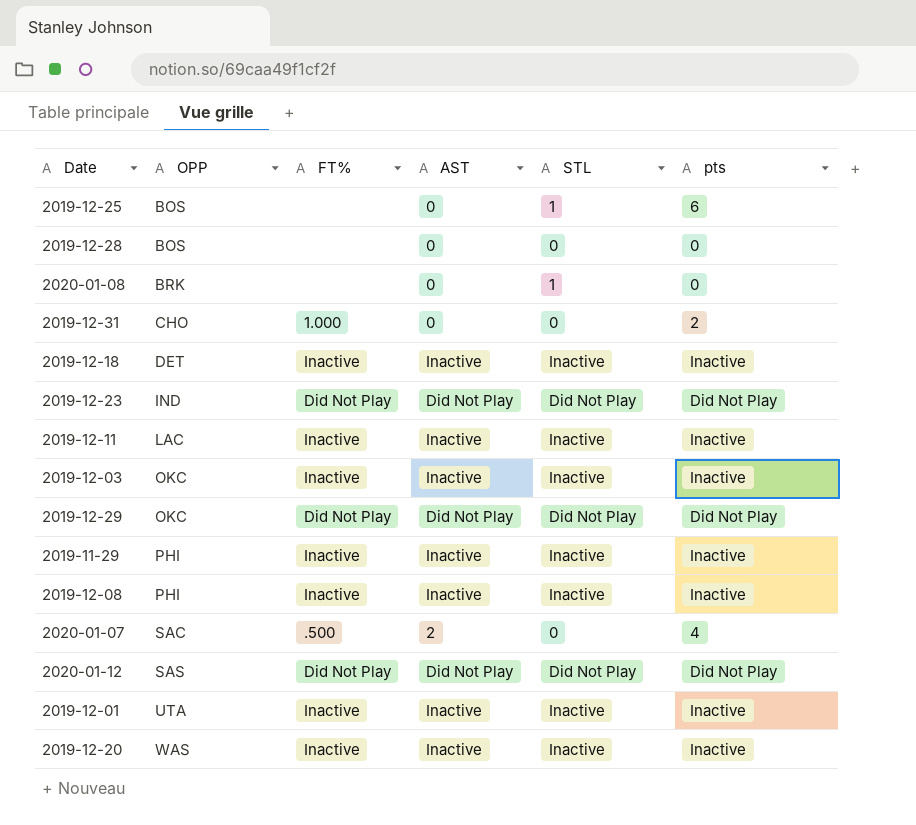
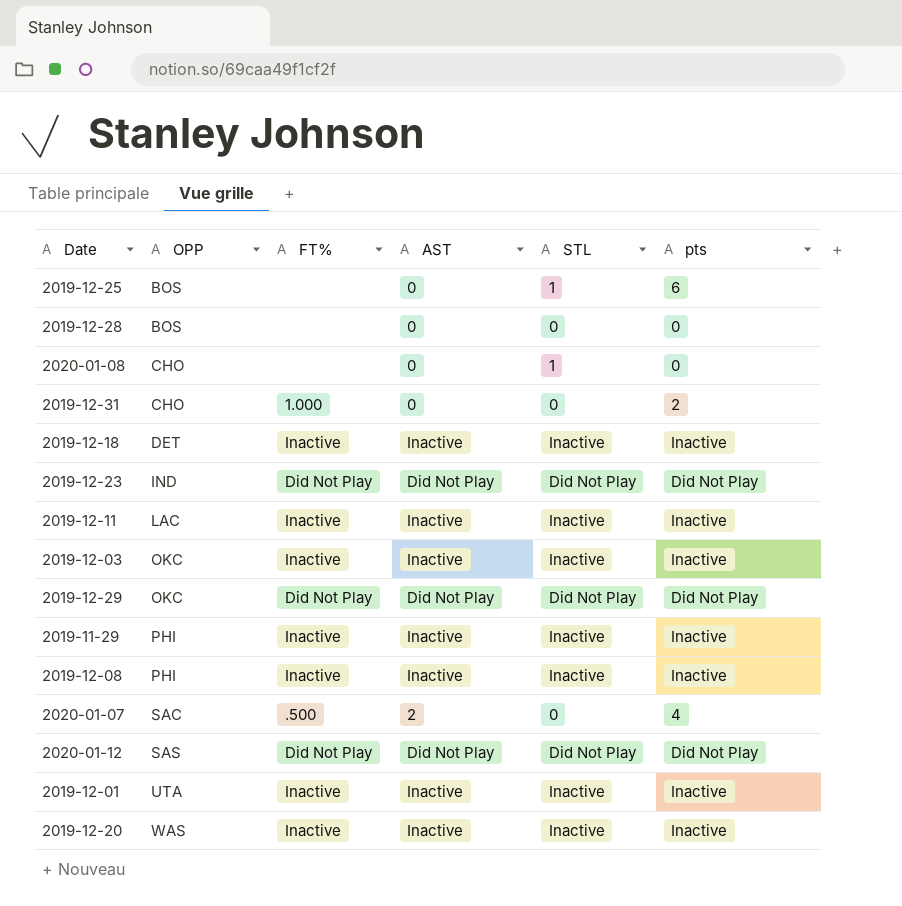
2020-01-08 | OPP: BRK -> CHO

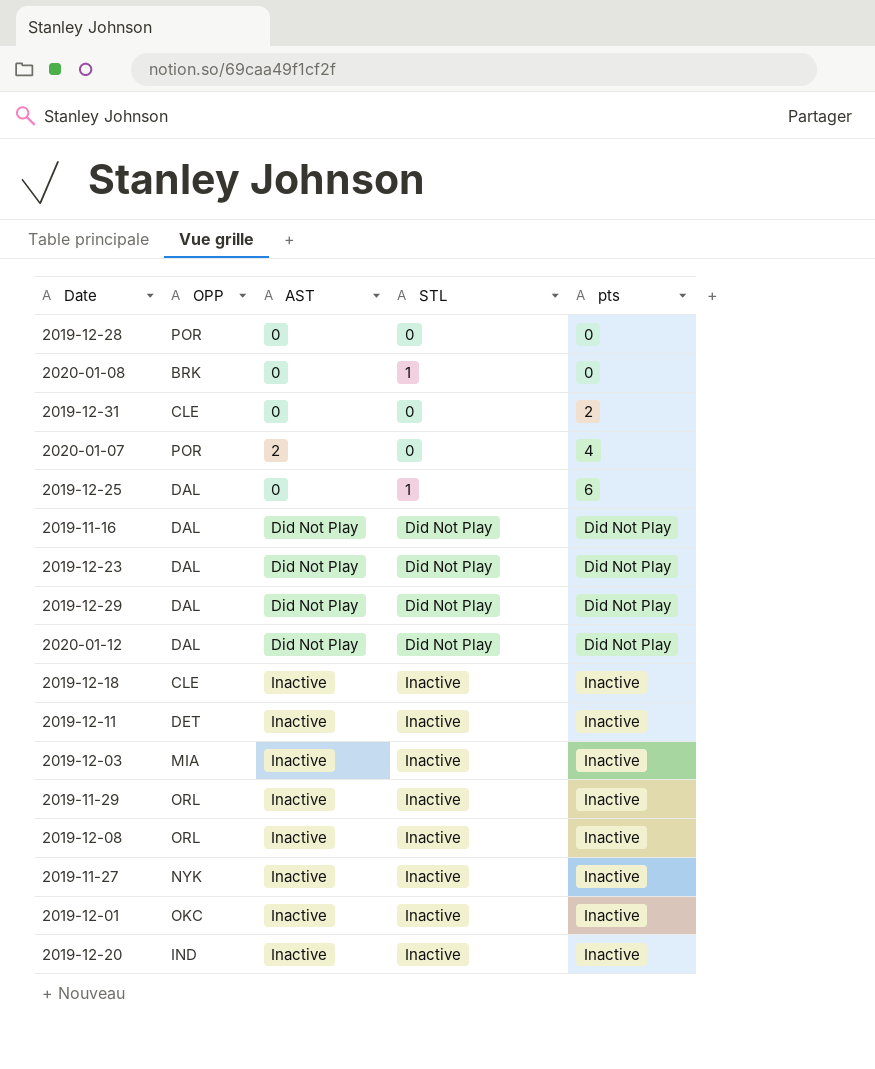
row order: OPP ascending -> pts ascending
column FT% | position: 3 -> none
2019-12-28 | OPP: BOS -> POR
2020-01-08 | OPP: CHO -> BRK
2019-12-31 | OPP: CHO -> CLE
2020-01-07 | OPP: SAC -> POR
2019-12-25 | OPP: BOS -> DAL
row 2019-11-16: none -> DAL | Did Not Play | Did Not Play | Did Not Play
2019-12-23 | OPP: IND -> DAL
2019-12-29 | OPP: OKC -> DAL
2020-01-12 | OPP: SAS -> DAL
2019-12-18 | OPP: DET -> CLE
2019-12-11 | OPP: LAC -> DET
2019-12-03 | OPP: OKC -> MIA
2019-11-29 | OPP: PHI -> ORL
2019-12-08 | OPP: PHI -> ORL
row 2019-11-27: none -> NYK | Inactive | Inactive | Inactive
2019-12-01 | OPP: UTA -> OKC
2019-12-20 | OPP: WAS -> IND

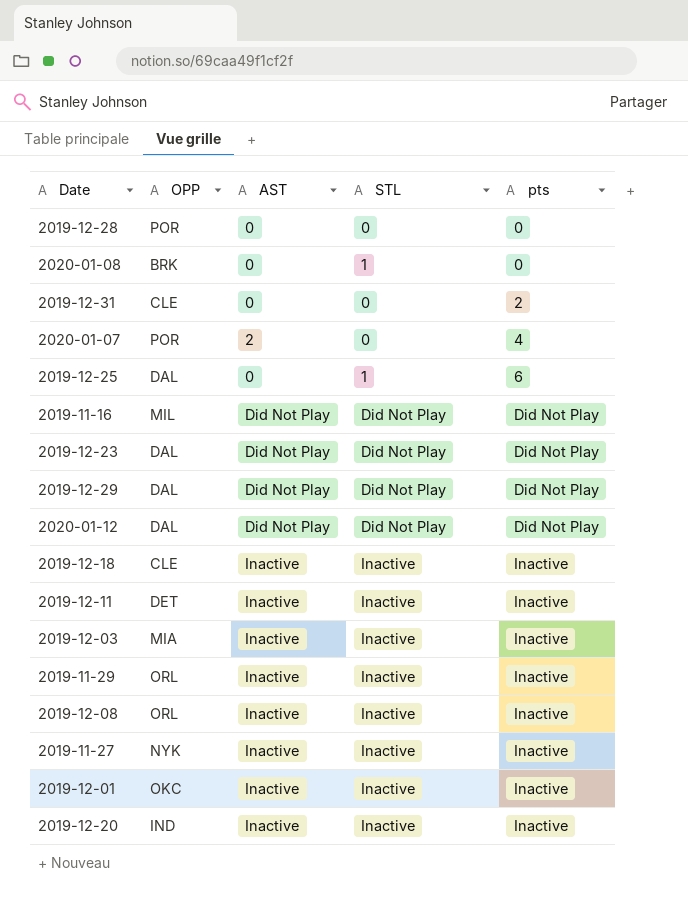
2019-11-16 | OPP: DAL -> MIL

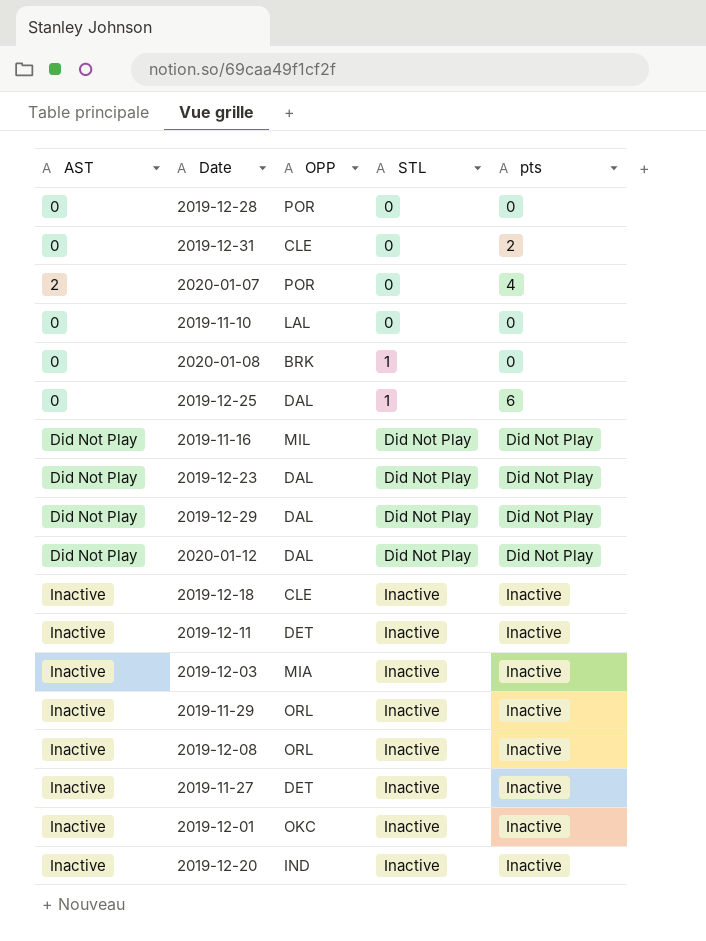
row order: pts ascending -> STL ascending
column AST | position: 3 -> 1
row 2019-11-10: none -> 0 | LAL | 0 | 0
2019-11-27 | OPP: NYK -> DET

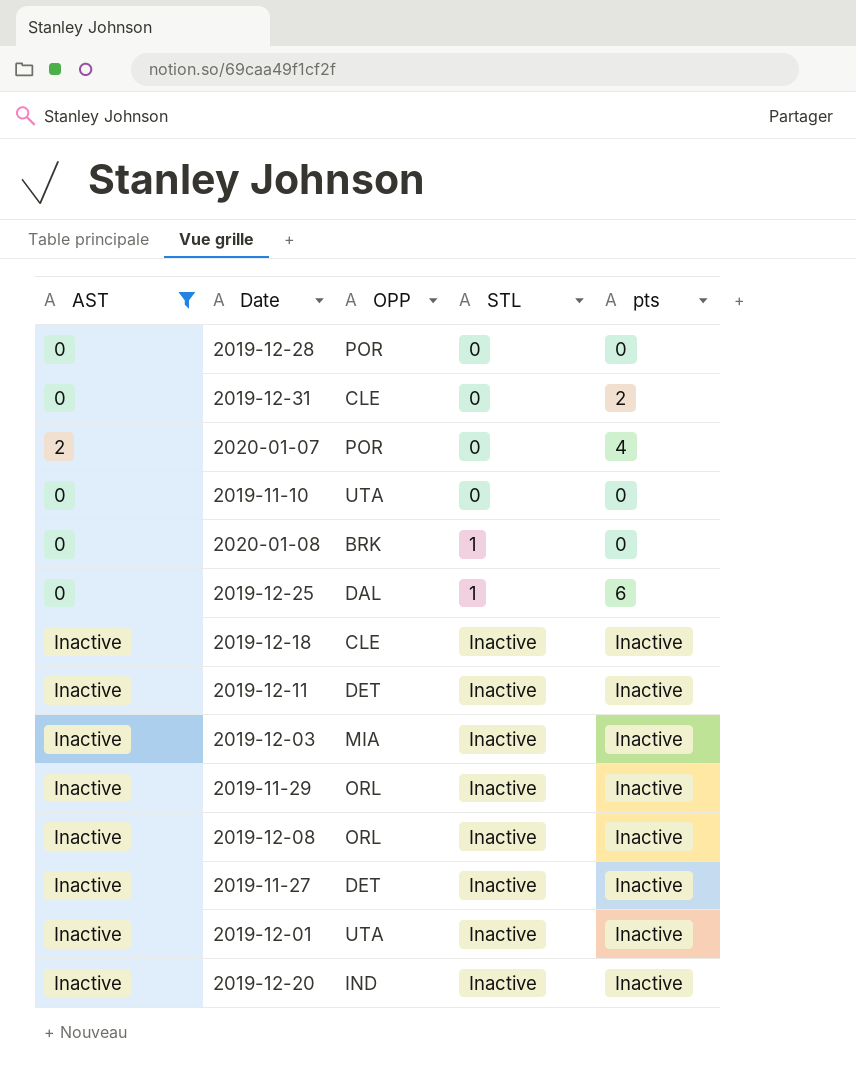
filter: none -> AST != Did Not Play
2019-11-10 | OPP: LAL -> UTA
2019-12-01 | OPP: OKC -> UTA

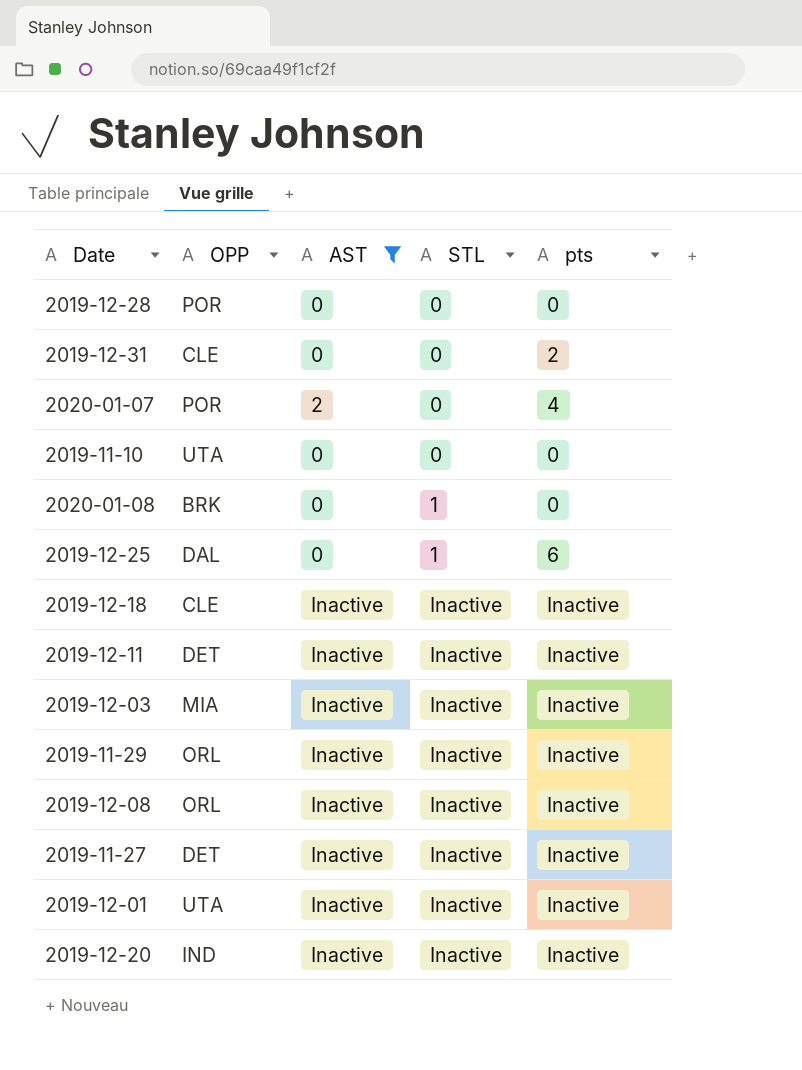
column AST | position: 1 -> 3

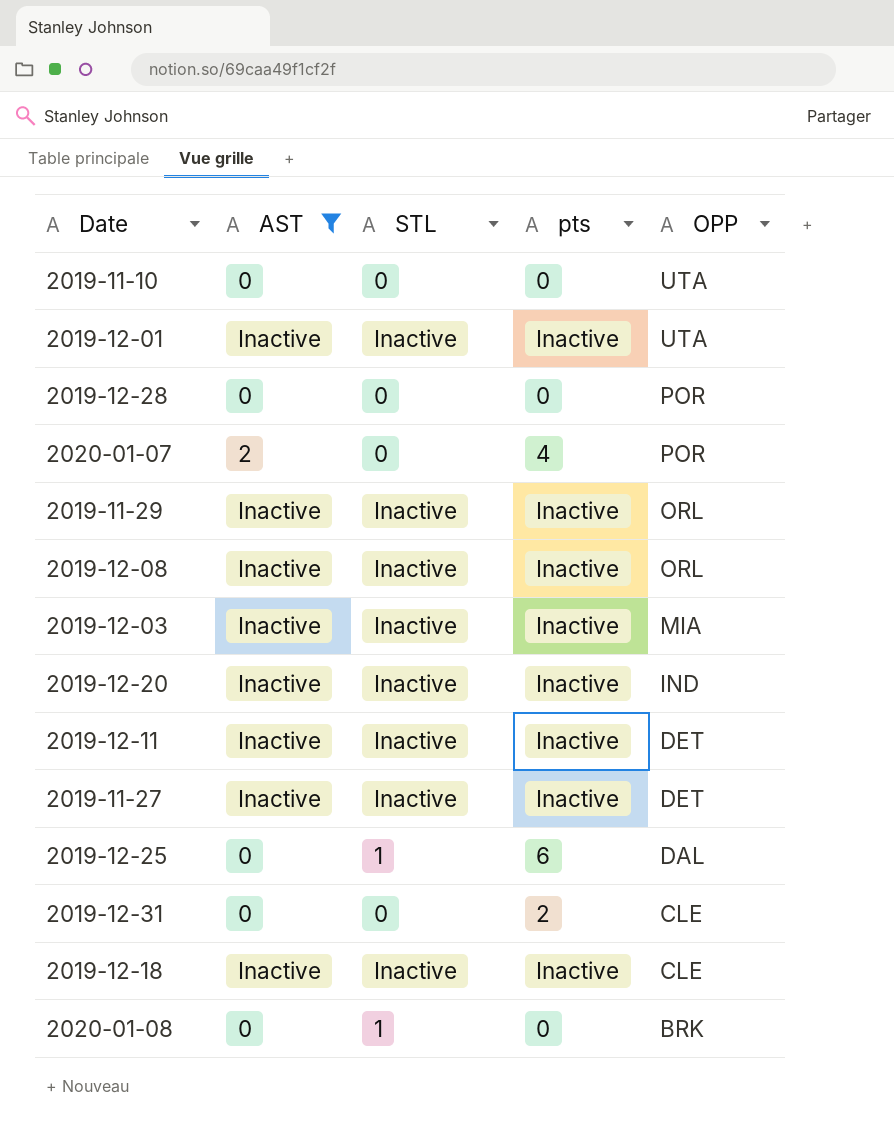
row order: STL ascending -> OPP descending
column OPP | position: 2 -> 5

